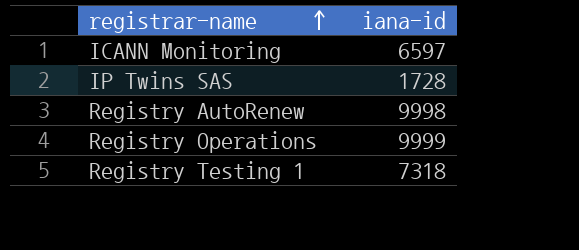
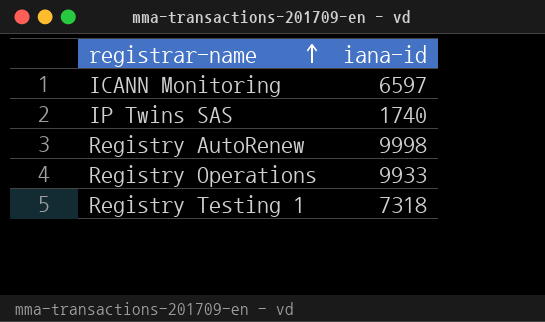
IP Twins SAS | iana-id: 1728 -> 1740
Registry Operations | iana-id: 9999 -> 9933

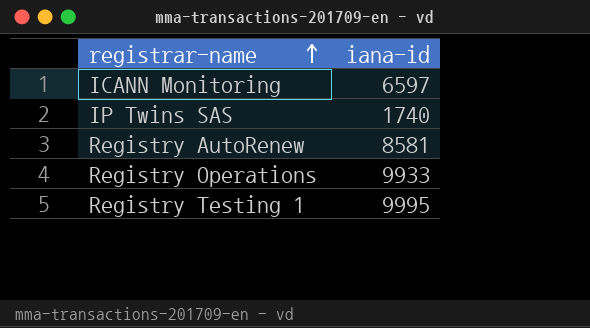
Registry AutoRenew | iana-id: 9998 -> 8581
Registry Testing 1 | iana-id: 7318 -> 9995

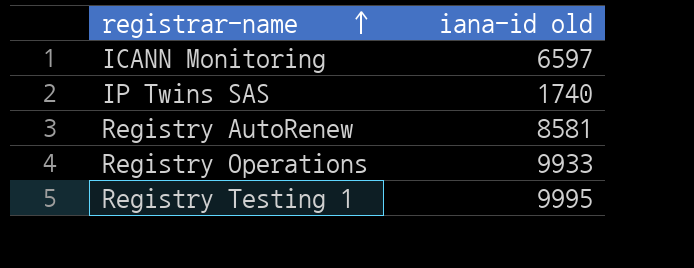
column name: iana-id -> iana-id old

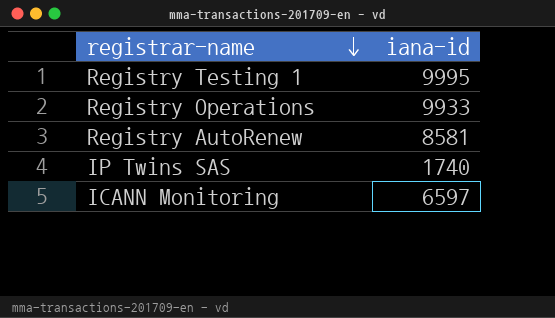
row order: registrar-name ascending -> registrar-name descending
column name: iana-id old -> iana-id

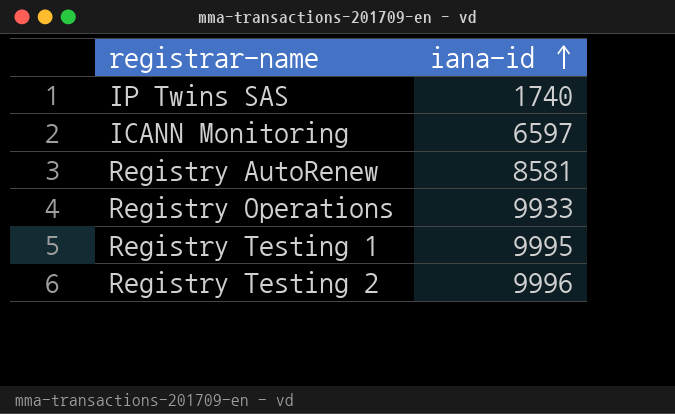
row order: registrar-name descending -> iana-id ascending
row Registry Testing 2: none -> 9996

